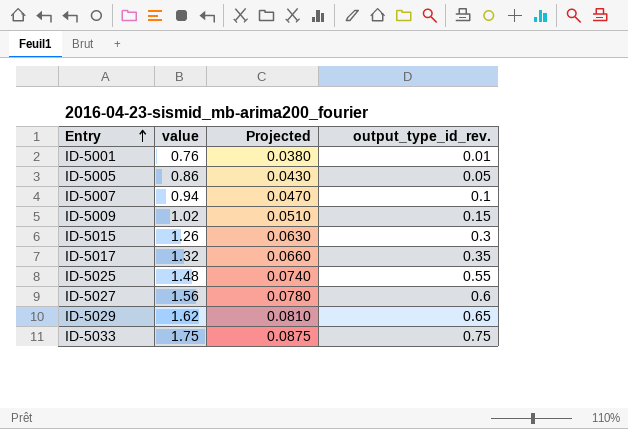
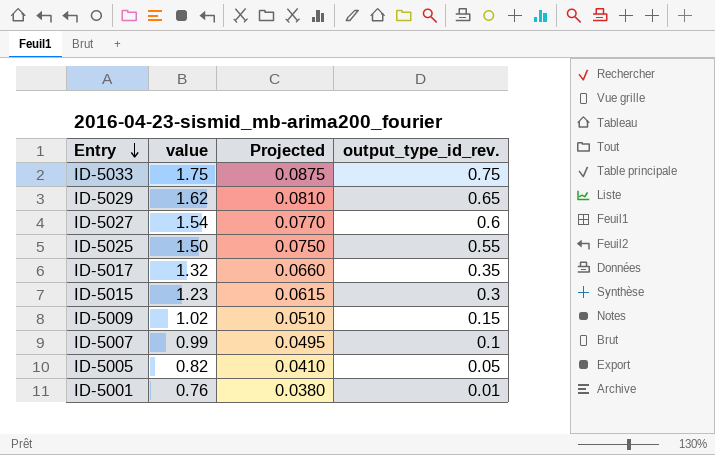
row order: Entry ascending -> Entry descending
ID-5027 | value: 1.56 -> 1.54
ID-5027 | Projected: 0.0780 -> 0.0770
ID-5025 | value: 1.48 -> 1.50
ID-5025 | Projected: 0.0740 -> 0.0750
ID-5015 | value: 1.26 -> 1.23
ID-5015 | Projected: 0.0630 -> 0.0615
ID-5007 | value: 0.94 -> 0.99
ID-5007 | Projected: 0.0470 -> 0.0495
ID-5005 | value: 0.86 -> 0.82
ID-5005 | Projected: 0.0430 -> 0.0410

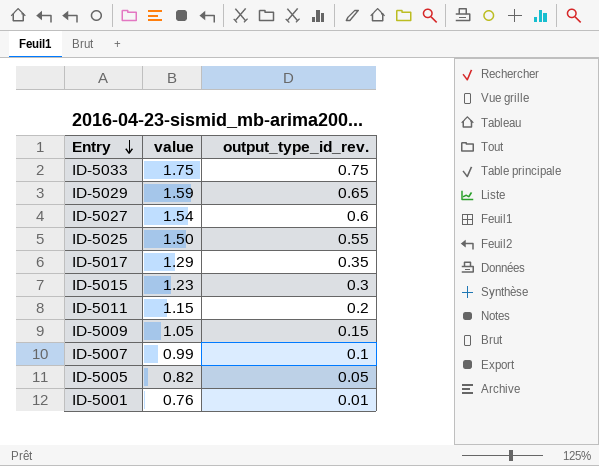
column Projected | formula: [value] * 0.05 -> none
ID-5029 | value: 1.62 -> 1.59
ID-5017 | value: 1.32 -> 1.29
row ID-5011: none -> 1.15 | 0.2
ID-5009 | value: 1.02 -> 1.05

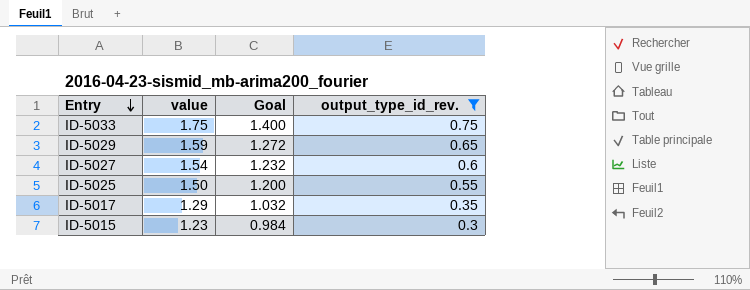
filter: none -> output_type_id_rev. >= 0.3
column Goal | formula: none -> [value] * 0.8

